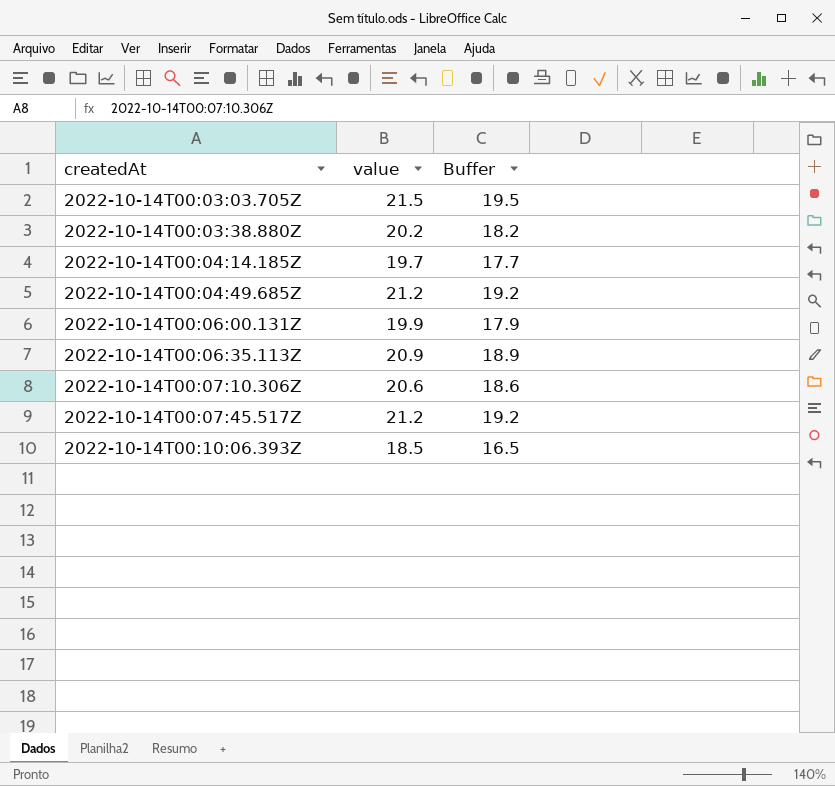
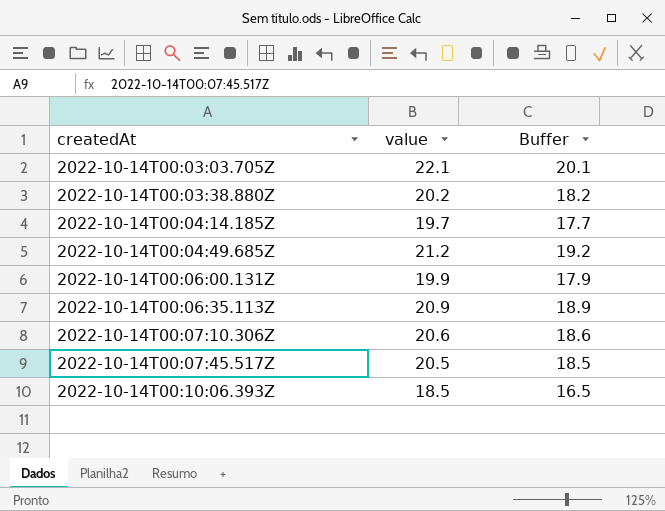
2022-10-14T00:03:03.705Z | value: 21.5 -> 22.1
2022-10-14T00:03:03.705Z | Buffer: 19.5 -> 20.1
2022-10-14T00:07:45.517Z | value: 21.2 -> 20.5
2022-10-14T00:07:45.517Z | Buffer: 19.2 -> 18.5

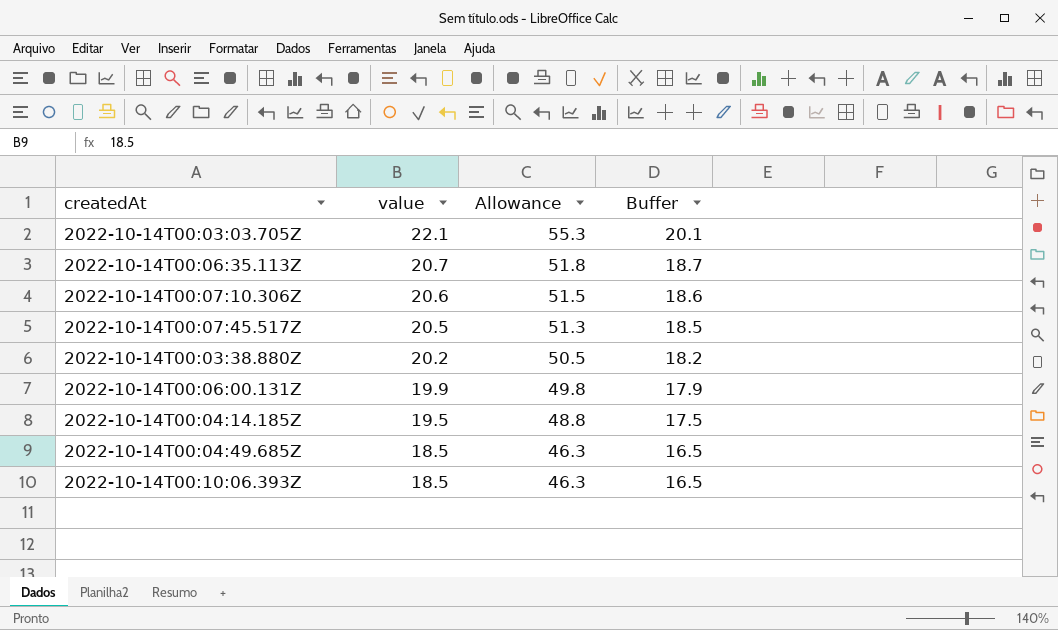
row order: createdAt ascending -> value descending
column Allowance | formula: none -> [value] * 2.5
2022-10-14T00:06:35.113Z | value: 20.9 -> 20.7
2022-10-14T00:06:35.113Z | Buffer: 18.9 -> 18.7
2022-10-14T00:04:14.185Z | value: 19.7 -> 19.5
2022-10-14T00:04:14.185Z | Buffer: 17.7 -> 17.5
2022-10-14T00:04:49.685Z | value: 21.2 -> 18.5
2022-10-14T00:04:49.685Z | Buffer: 19.2 -> 16.5

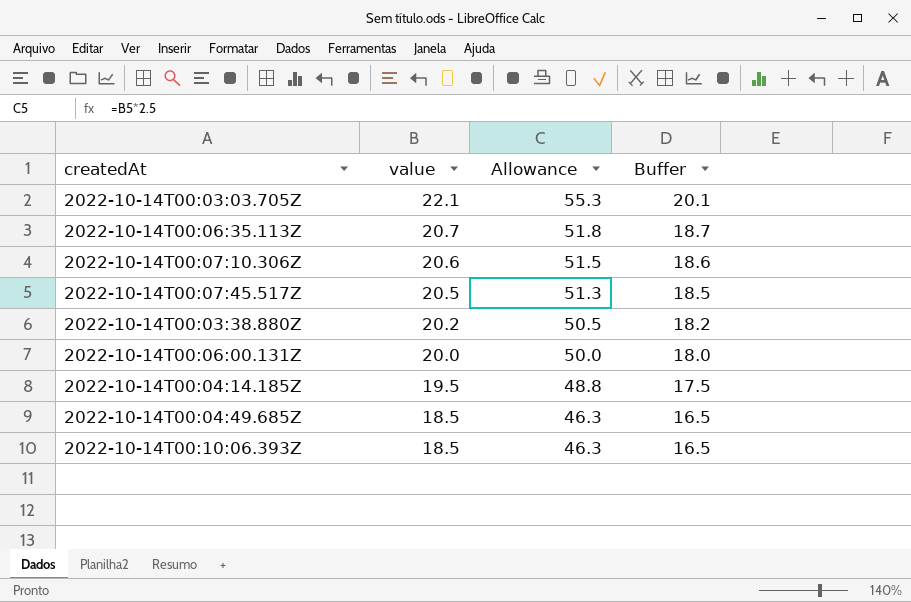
2022-10-14T00:06:00.131Z | value: 19.9 -> 20.0
2022-10-14T00:06:00.131Z | Allowance: 49.8 -> 50.0
2022-10-14T00:06:00.131Z | Buffer: 17.9 -> 18.0

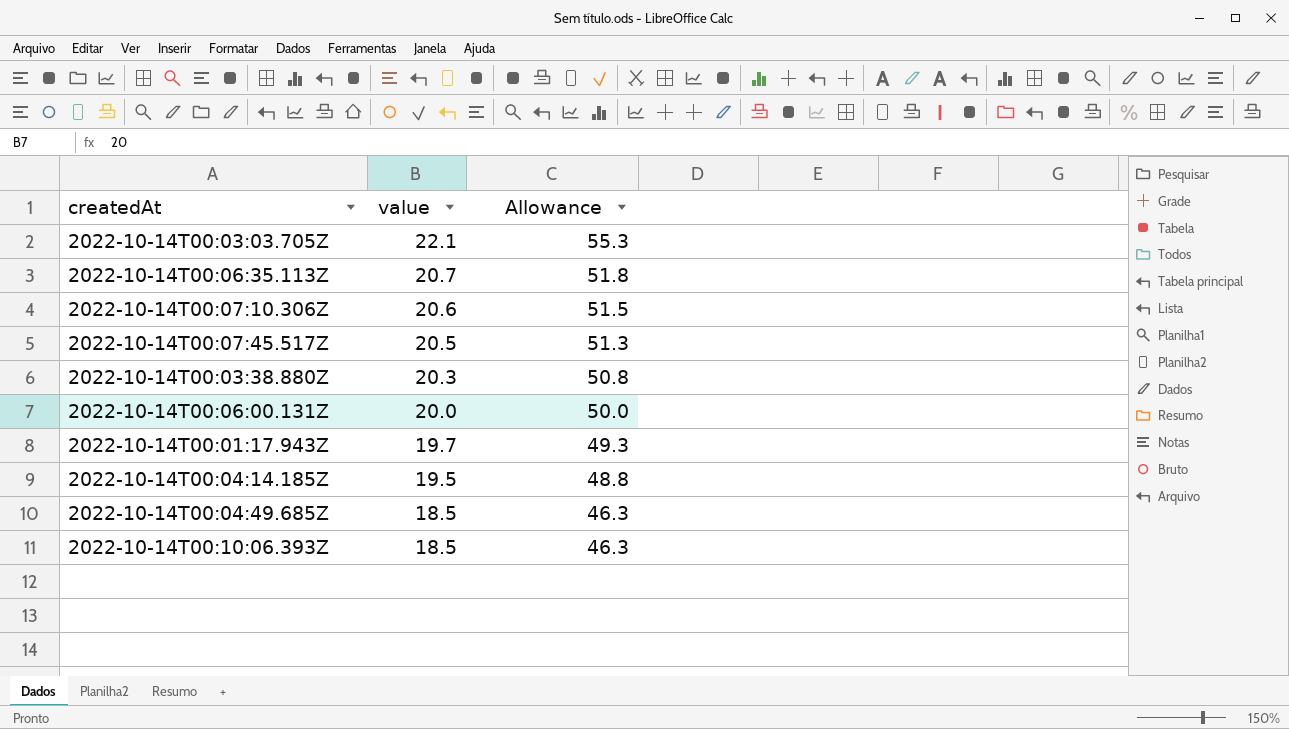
column Buffer | formula: [value] - 2 -> none
2022-10-14T00:03:38.880Z | value: 20.2 -> 20.3
2022-10-14T00:03:38.880Z | Allowance: 50.5 -> 50.8
row 2022-10-14T00:01:17.943Z: none -> 19.7 | 49.3

